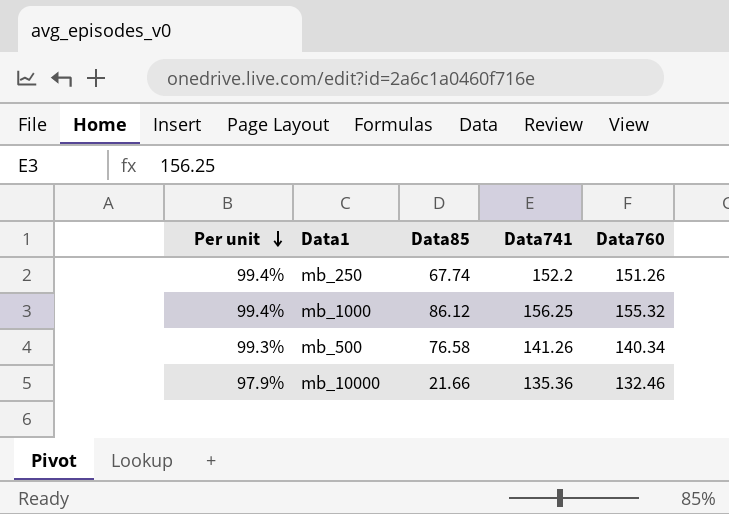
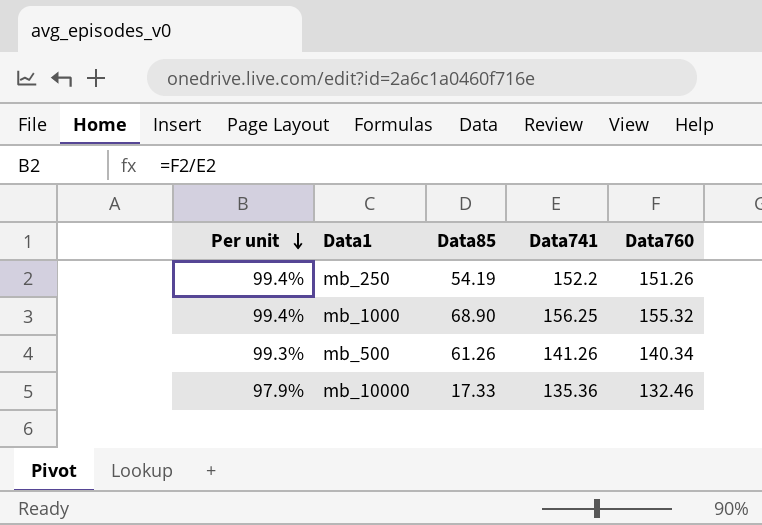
mb_250 | Data85: 67.74 -> 54.19
mb_1000 | Data85: 86.12 -> 68.90
mb_500 | Data85: 76.58 -> 61.26
mb_10000 | Data85: 21.66 -> 17.33

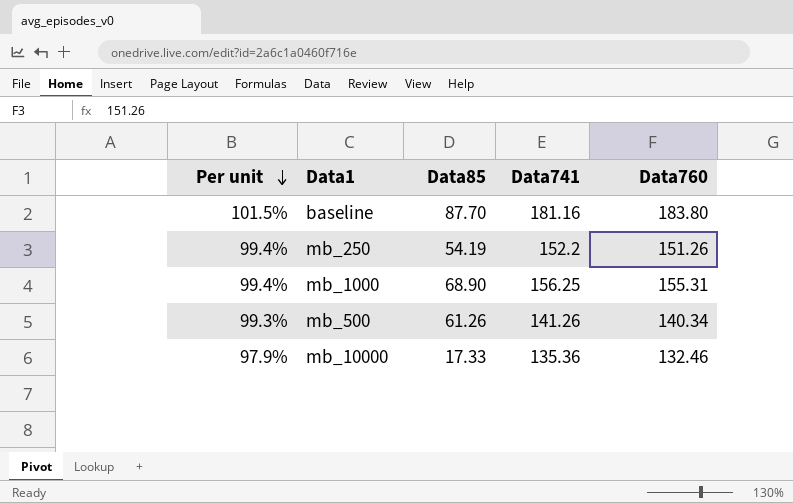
row baseline: none -> 101.5% | 87.70 | 181.16 | 183.80
mb_1000 | Data760: 155.32 -> 155.31

